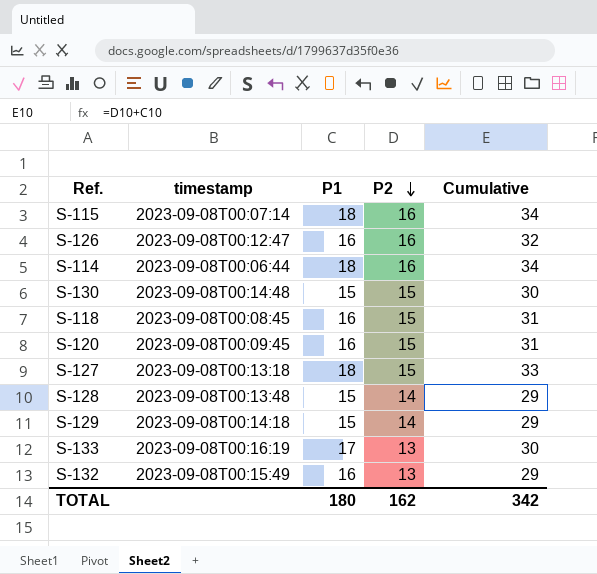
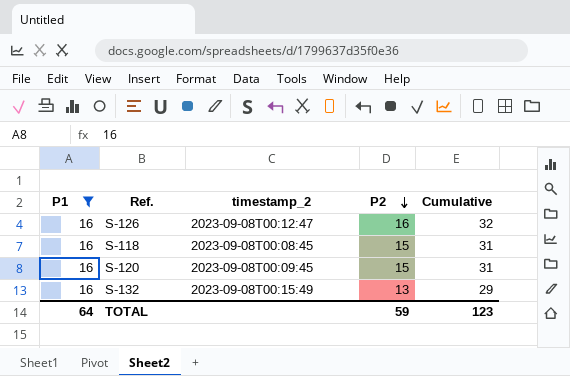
filter: none -> P1 = 16
column P1 | position: 3 -> 1
column name: timestamp -> timestamp_2
TOTAL | P1: 180 -> 64
TOTAL | P2: 162 -> 59
TOTAL | Cumulative: 342 -> 123

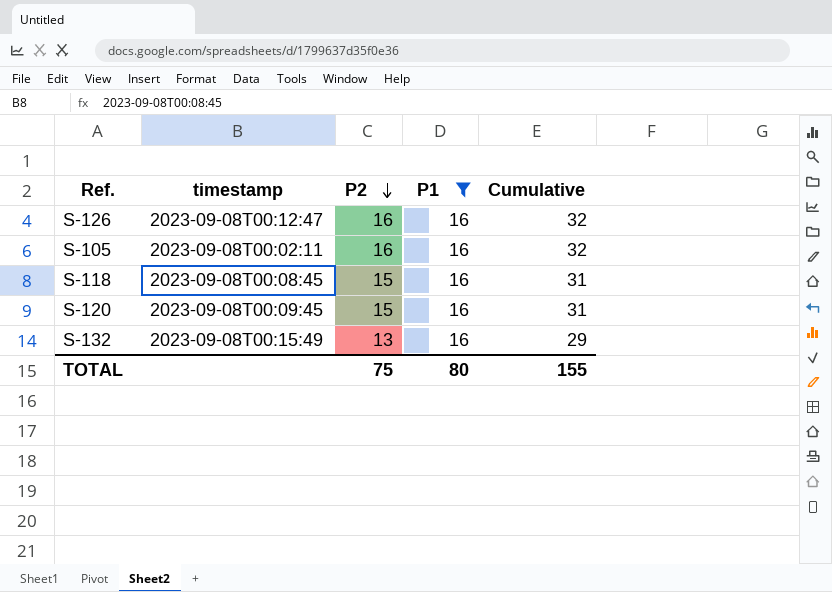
column name: timestamp_2 -> timestamp
column P1 | position: 1 -> 4
row S-105: none -> 2023-09-08T00:02:11 | 16 | 16 | 32
TOTAL | P2: 59 -> 75
TOTAL | P1: 64 -> 80
TOTAL | Cumulative: 123 -> 155

